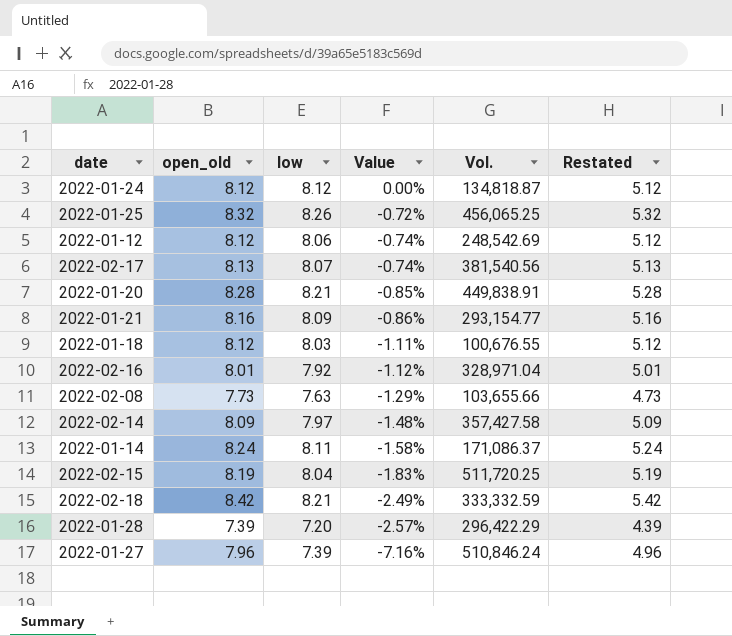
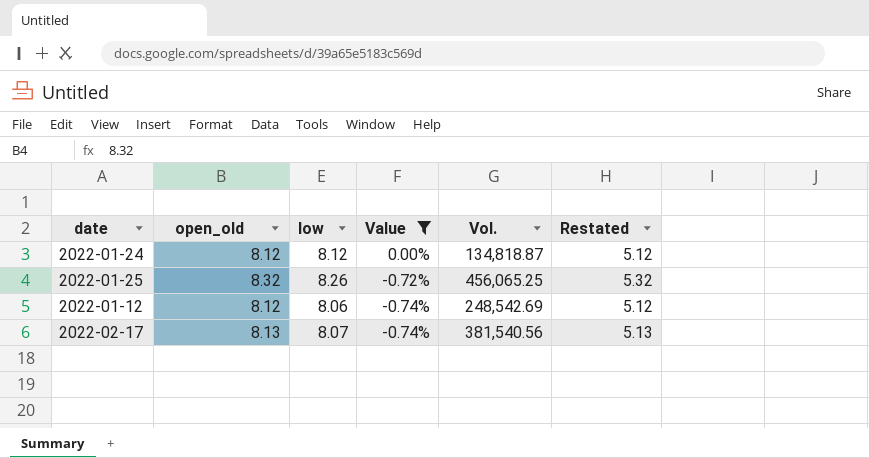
filter: none -> Value >= -0.74%

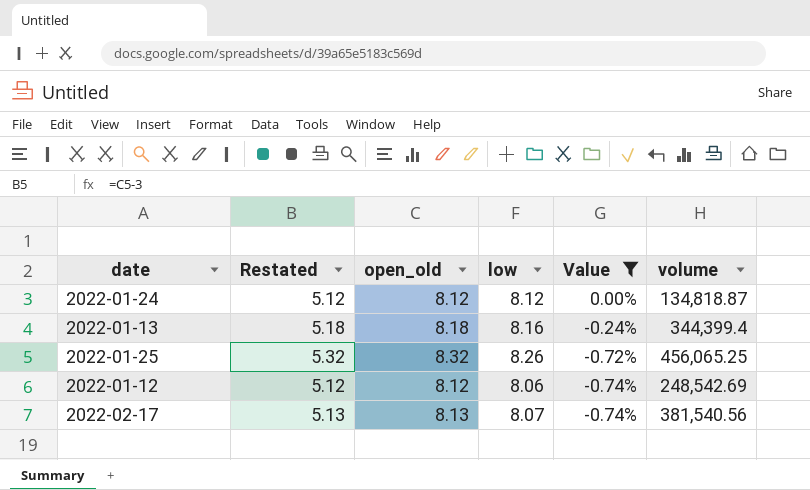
column Restated | position: 6 -> 2
column name: Vol. -> volume
row 2022-01-13: none -> 5.18 | 8.18 | 8.16 | -0.24% | 344,399.4

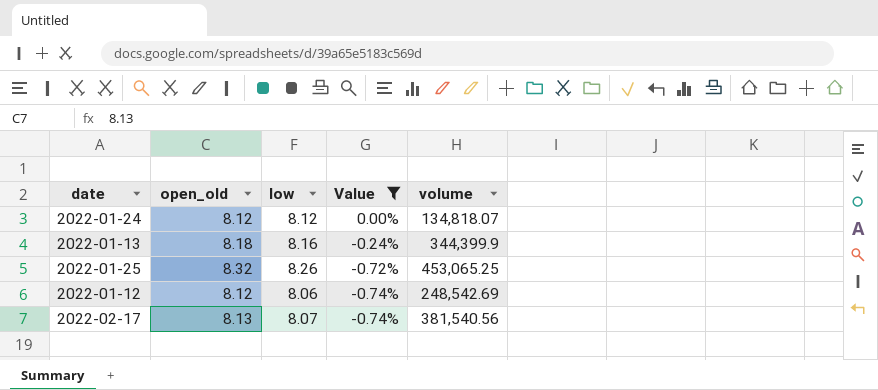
column Restated | formula: [open_old] - 3 -> none
2022-01-24 | volume: 134,818.87 -> 134,818.07
2022-01-13 | volume: 344,399.4 -> 344,399.9
2022-01-25 | volume: 456,065.25 -> 453,065.25

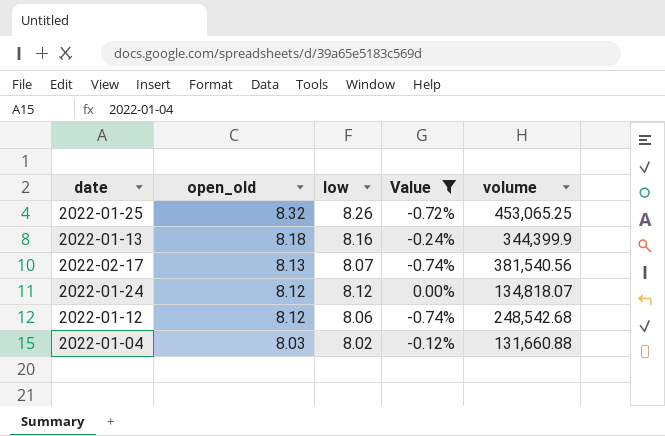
row order: Value descending -> open_old descending
2022-01-12 | volume: 248,542.69 -> 248,542.68
row 2022-01-04: none -> 8.03 | 8.02 | -0.12% | 131,660.88

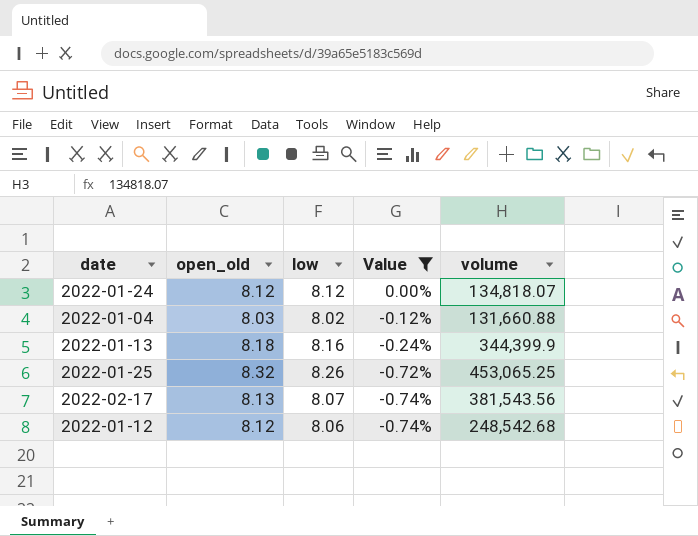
row order: open_old descending -> Value descending
2022-02-17 | volume: 381,540.56 -> 381,543.56

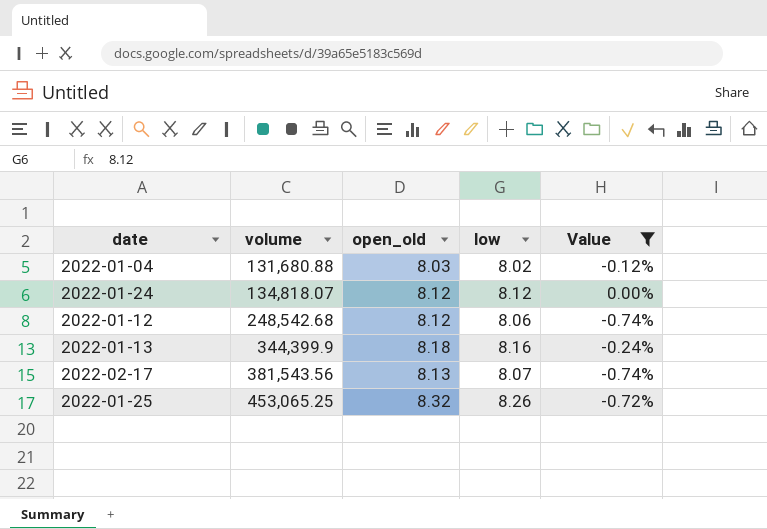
row order: Value descending -> volume ascending
column volume | position: 5 -> 2
2022-01-04 | volume: 131,660.88 -> 131,680.88

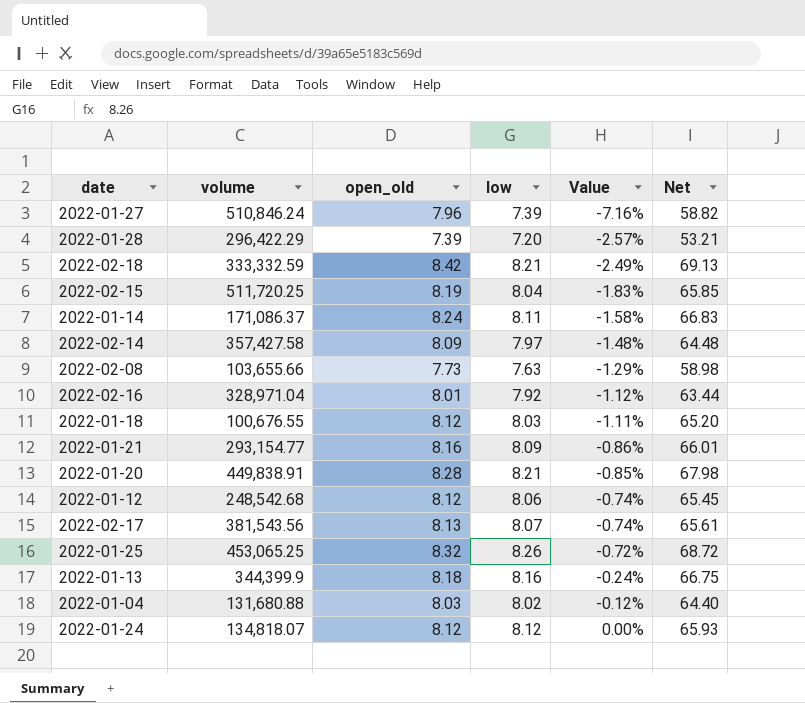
filter: Value >= -0.74% -> none
row order: volume ascending -> Value ascending
column Net | formula: none -> [open_old] * [low]

